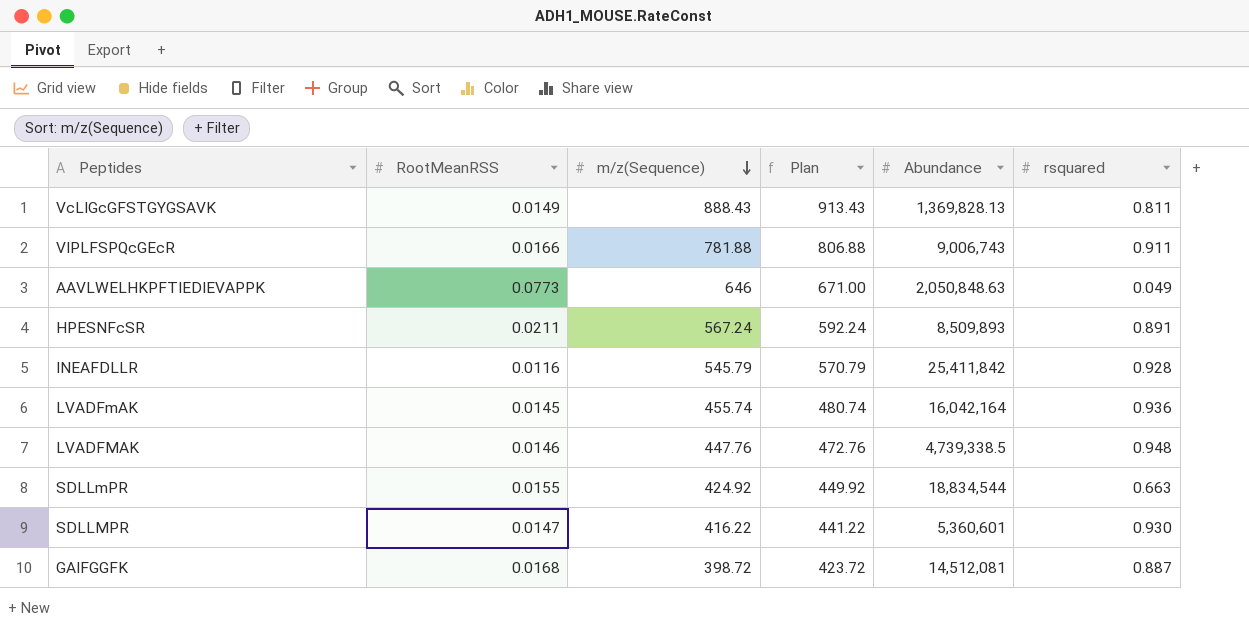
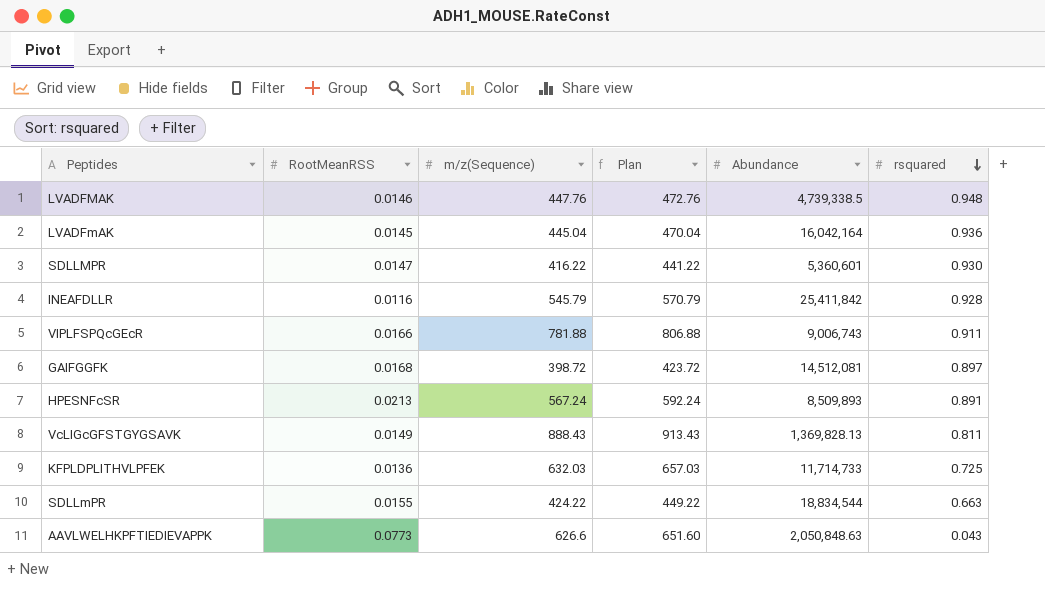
row order: m/z(Sequence) descending -> rsquared descending
LVADFmAK | m/z(Sequence): 455.74 -> 445.04
LVADFmAK | Plan: 480.74 -> 470.04
GAIFGGFK | rsquared: 0.887 -> 0.897
HPESNFcSR | RootMeanRSS: 0.0211 -> 0.0213
row KFPLDPLITHVLPFEK: none -> 0.0136 | 632.03 | 657.03 | 11,714,733 | 0.725
SDLLmPR | m/z(Sequence): 424.92 -> 424.22
SDLLmPR | Plan: 449.92 -> 449.22
AAVLWELHKPFTIEDIEVAPPK | m/z(Sequence): 646 -> 626.6
AAVLWELHKPFTIEDIEVAPPK | Plan: 671.00 -> 651.60
AAVLWELHKPFTIEDIEVAPPK | rsquared: 0.049 -> 0.043

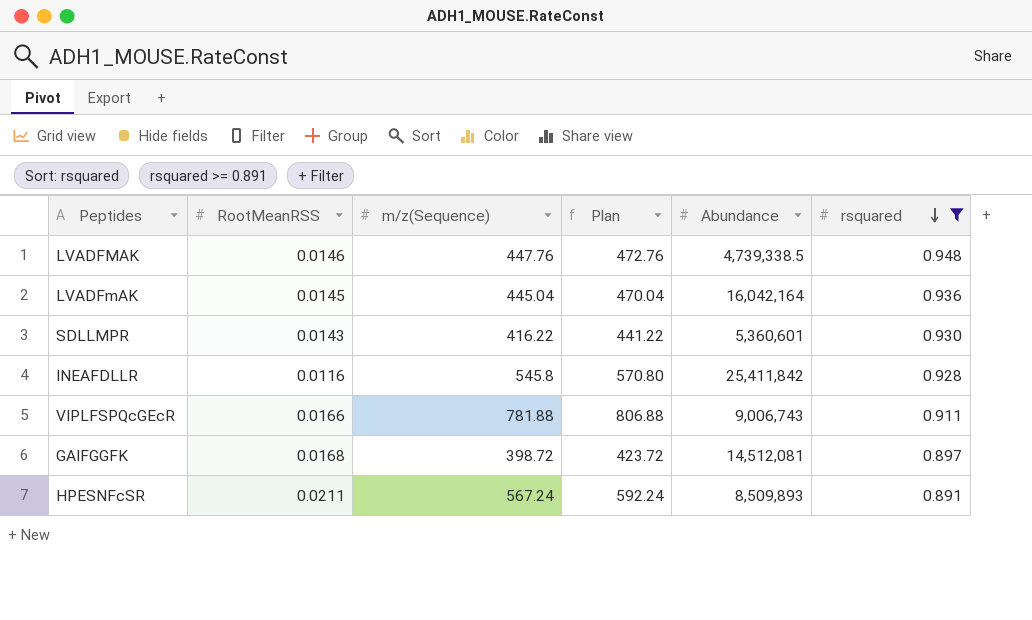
filter: none -> rsquared >= 0.891
SDLLMPR | RootMeanRSS: 0.0147 -> 0.0143
INEAFDLLR | m/z(Sequence): 545.79 -> 545.8
INEAFDLLR | Plan: 570.79 -> 570.80
HPESNFcSR | RootMeanRSS: 0.0213 -> 0.0211

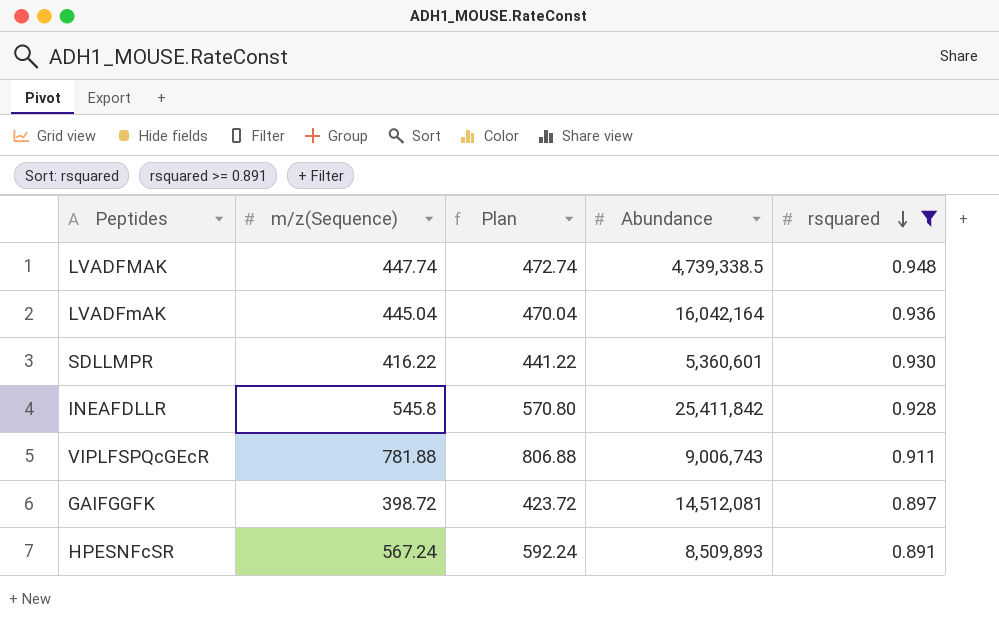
column RootMeanRSS | position: 2 -> none
LVADFMAK | m/z(Sequence): 447.76 -> 447.74
LVADFMAK | Plan: 472.76 -> 472.74

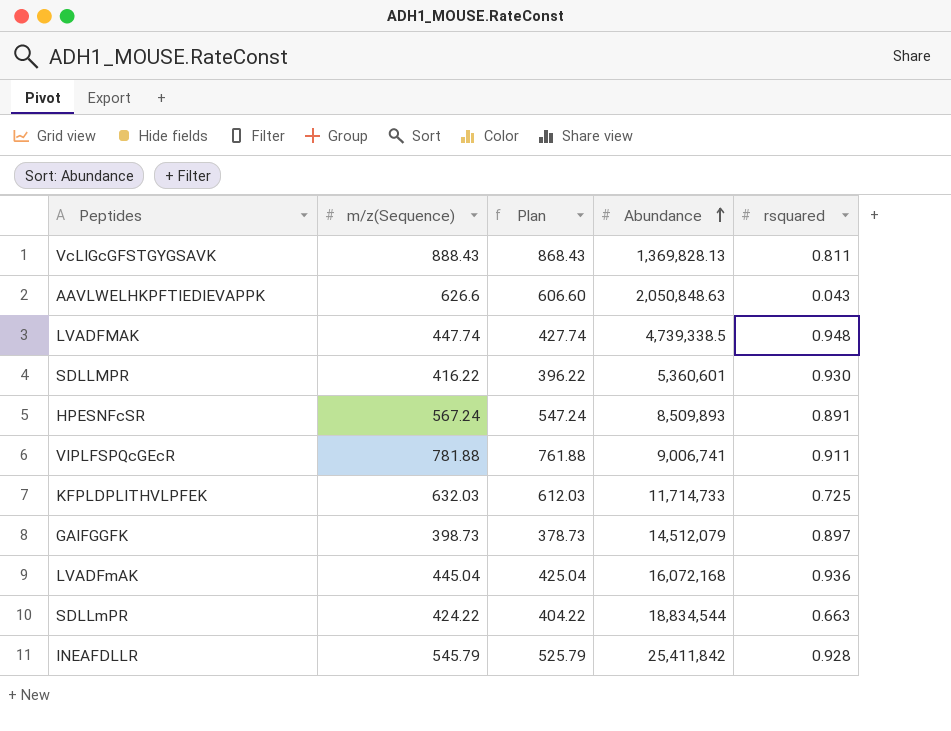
filter: rsquared >= 0.891 -> none
row order: rsquared descending -> Abundance ascending
column Plan | formula: [m/z(Sequence)] + 25 -> [m/z(Sequence)] - 20
VIPLFSPQcGEcR | Abundance: 9,006,743 -> 9,006,741
GAIFGGFK | m/z(Sequence): 398.72 -> 398.73
GAIFGGFK | Abundance: 14,512,081 -> 14,512,079
LVADFmAK | Abundance: 16,042,164 -> 16,072,168
INEAFDLLR | m/z(Sequence): 545.8 -> 545.79

